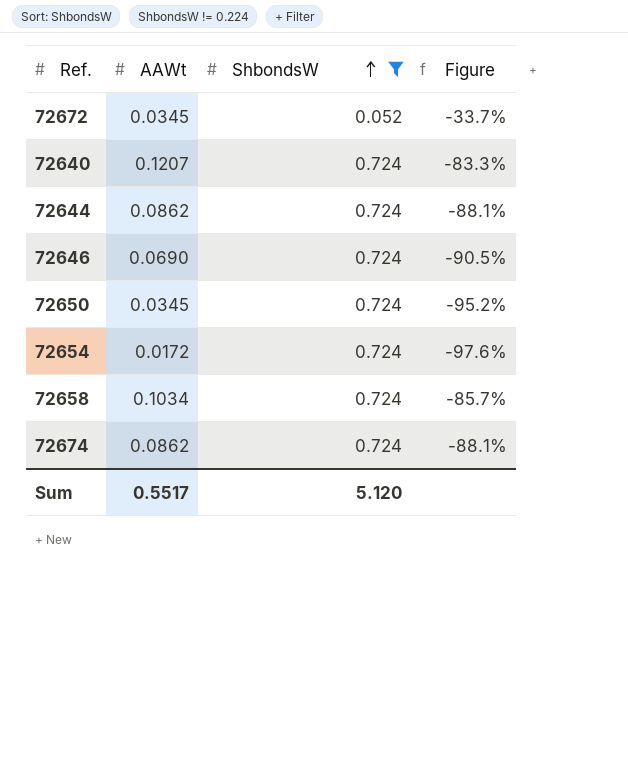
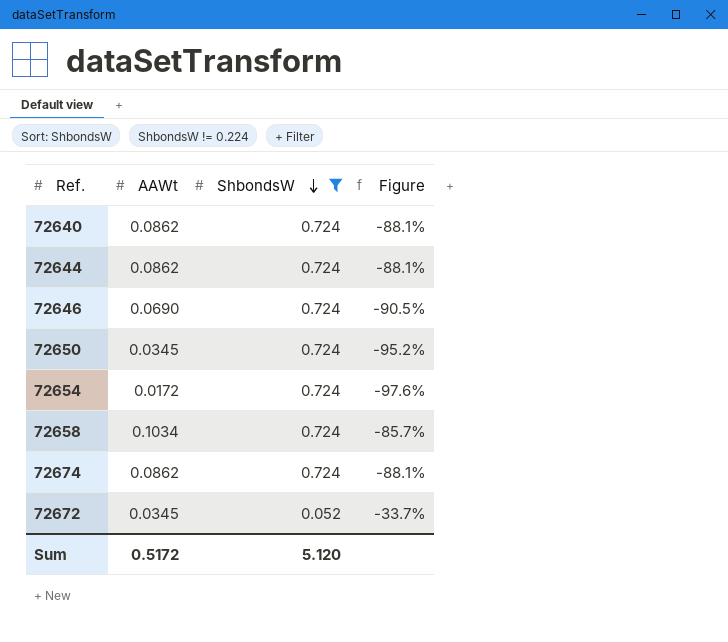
row order: ShbondsW ascending -> ShbondsW descending
72640 | AAWt: 0.1207 -> 0.0862
72640 | Figure: -83.3% -> -88.1%
Sum | AAWt: 0.5517 -> 0.5172

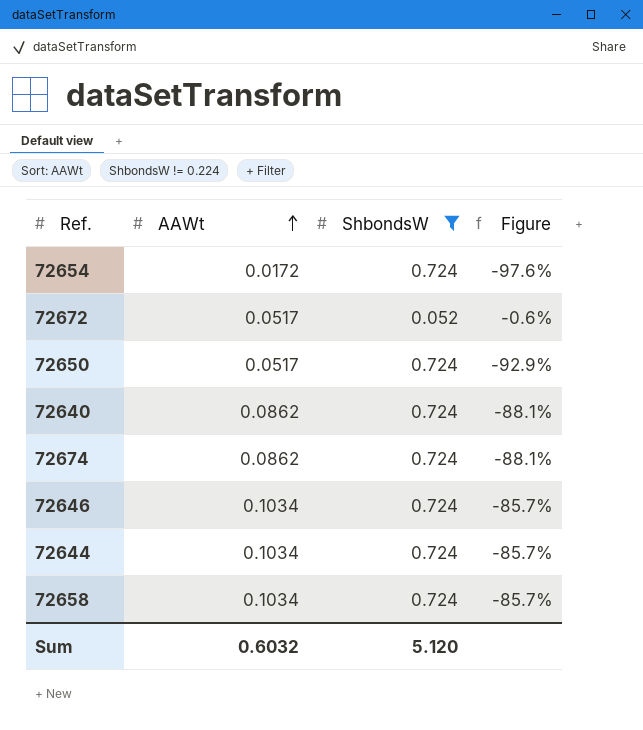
row order: ShbondsW descending -> AAWt ascending
72672 | AAWt: 0.0345 -> 0.0517
72672 | Figure: -33.7% -> -0.6%
72650 | AAWt: 0.0345 -> 0.0517
72650 | Figure: -95.2% -> -92.9%
72646 | AAWt: 0.0690 -> 0.1034
72646 | Figure: -90.5% -> -85.7%
72644 | AAWt: 0.0862 -> 0.1034
72644 | Figure: -88.1% -> -85.7%
Sum | AAWt: 0.5172 -> 0.6032

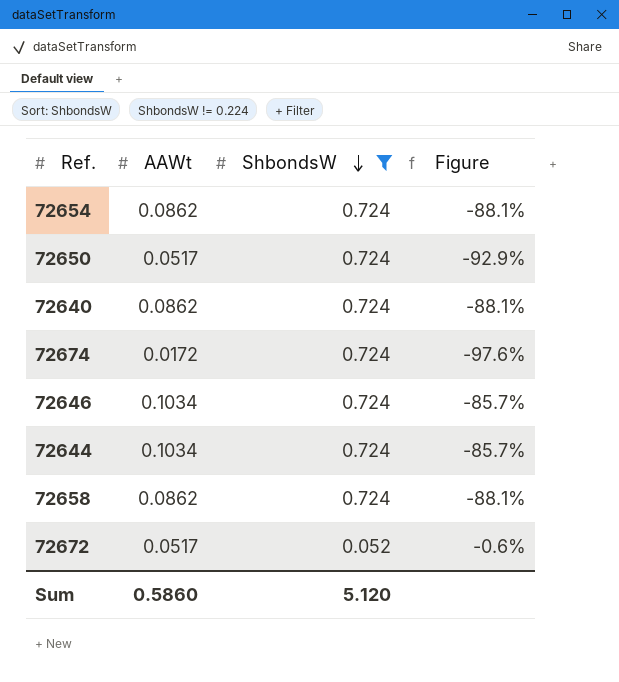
row order: AAWt ascending -> ShbondsW descending
72654 | AAWt: 0.0172 -> 0.0862
72654 | Figure: -97.6% -> -88.1%
72674 | AAWt: 0.0862 -> 0.0172
72674 | Figure: -88.1% -> -97.6%
72658 | AAWt: 0.1034 -> 0.0862
72658 | Figure: -85.7% -> -88.1%
Sum | AAWt: 0.6032 -> 0.5860

